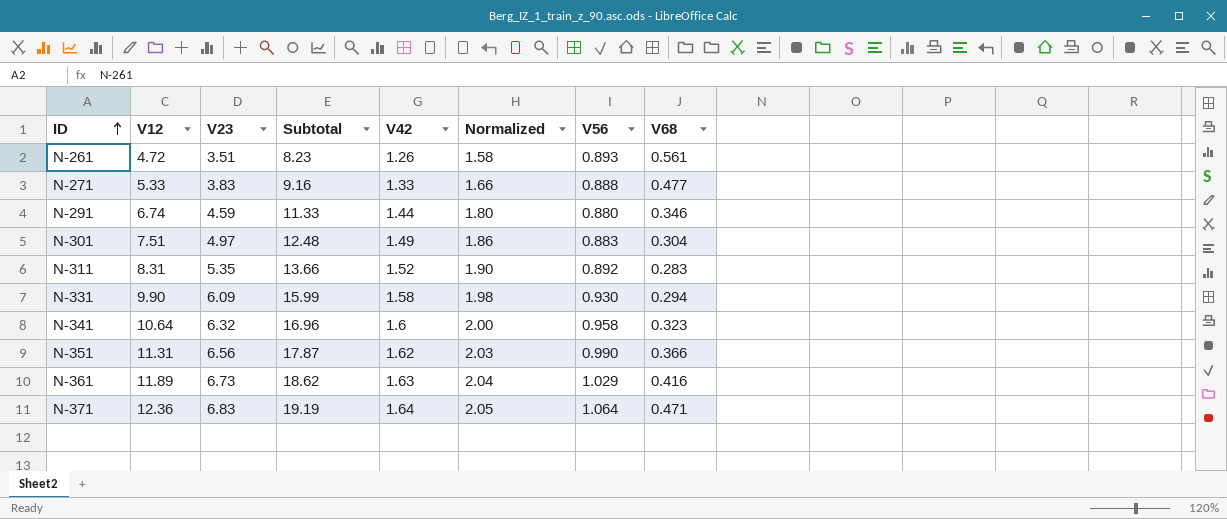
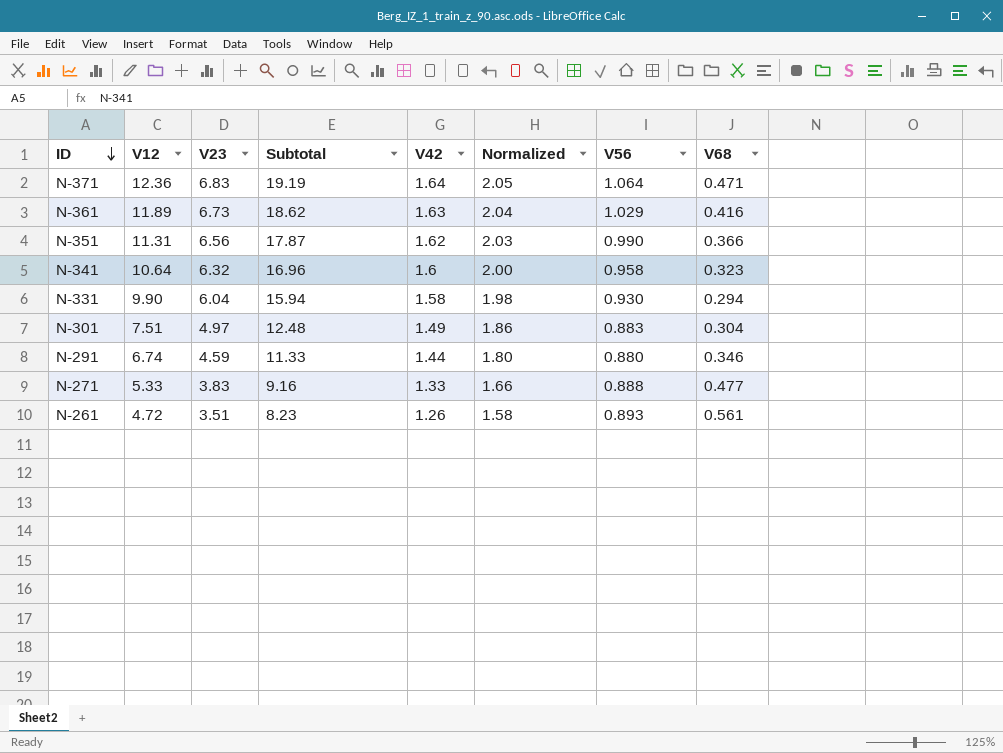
row order: ID ascending -> ID descending
row N-311: 8.31 | 5.35 | 13.66 | 1.52 | 1.90 | 0.892 | 0.283 -> none
N-331 | V23: 6.09 -> 6.04
N-331 | Subtotal: 15.99 -> 15.94

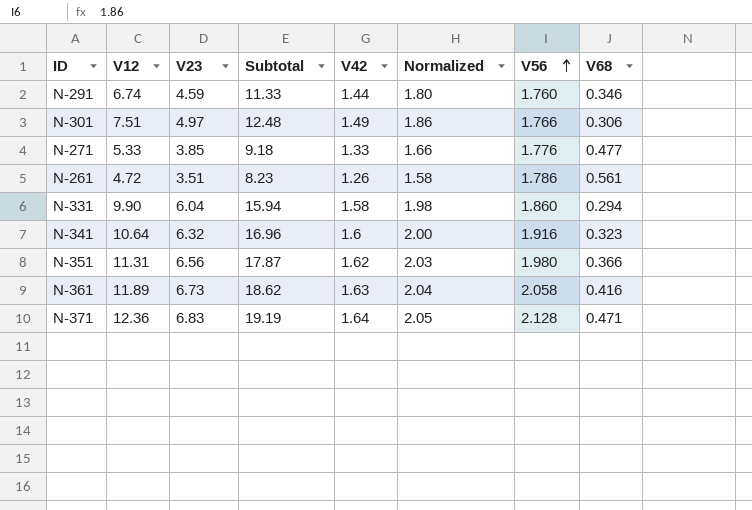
row order: ID descending -> V56 ascending
N-291 | V56: 0.880 -> 1.760
N-301 | V56: 0.883 -> 1.766
N-301 | V68: 0.304 -> 0.306
N-271 | V23: 3.83 -> 3.85
N-271 | Subtotal: 9.16 -> 9.18
N-271 | V56: 0.888 -> 1.776
N-261 | V56: 0.893 -> 1.786
N-331 | V56: 0.930 -> 1.860
N-341 | V56: 0.958 -> 1.916
N-351 | V56: 0.990 -> 1.980
N-361 | V56: 1.029 -> 2.058
N-371 | V56: 1.064 -> 2.128

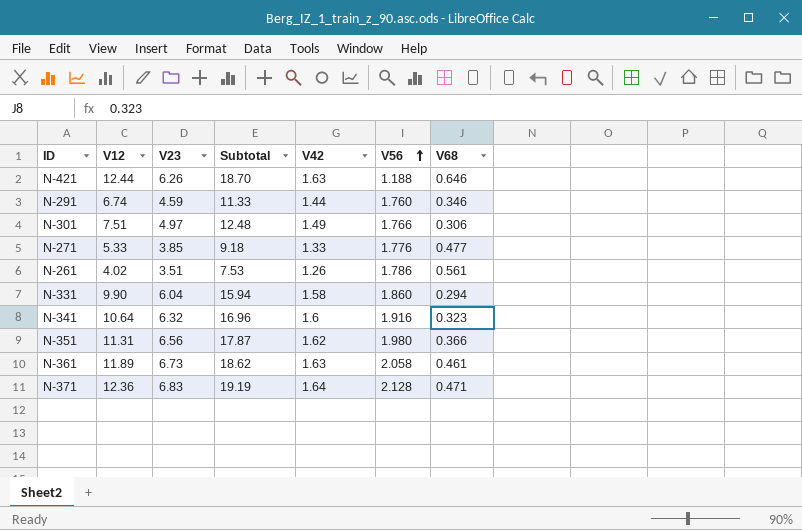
column Normalized | formula: [V42] * 1.25 -> none
row N-421: none -> 12.44 | 6.26 | 18.70 | 1.63 | 1.188 | 0.646
N-261 | V12: 4.72 -> 4.02
N-261 | Subtotal: 8.23 -> 7.53
N-361 | V68: 0.416 -> 0.461

